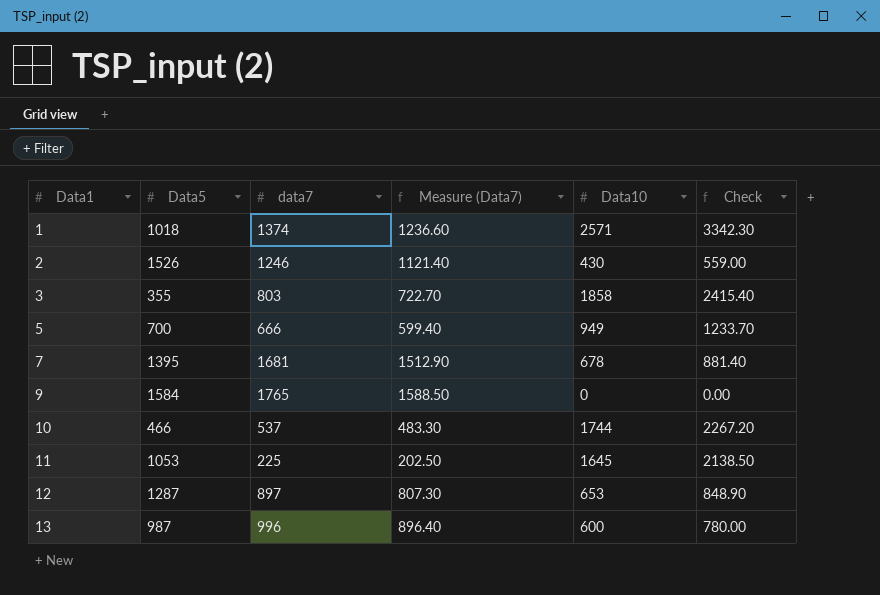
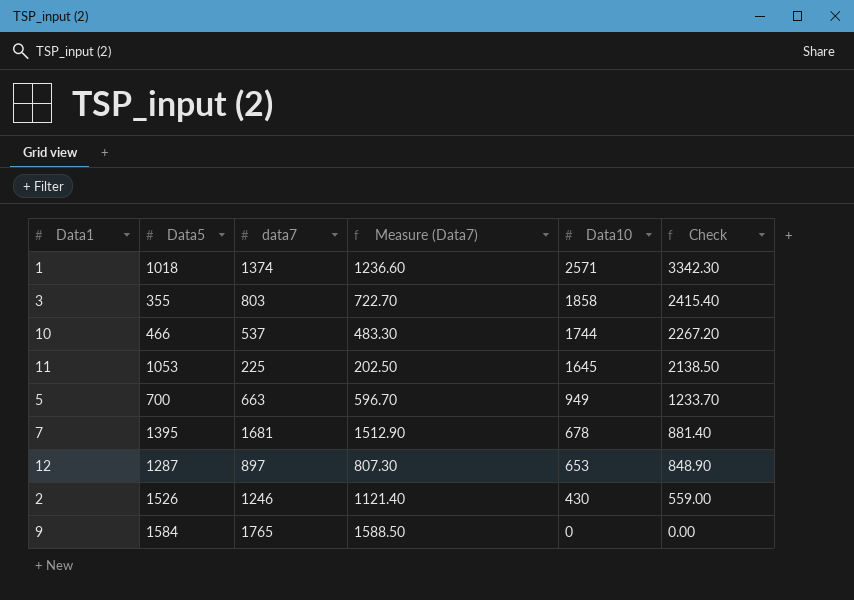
row order: Data1 ascending -> Data10 descending
row 13: 987 | 996 | 896.40 | 600 | 780.00 -> none
5 | data7: 666 -> 663
5 | Measure (Data7): 599.40 -> 596.70

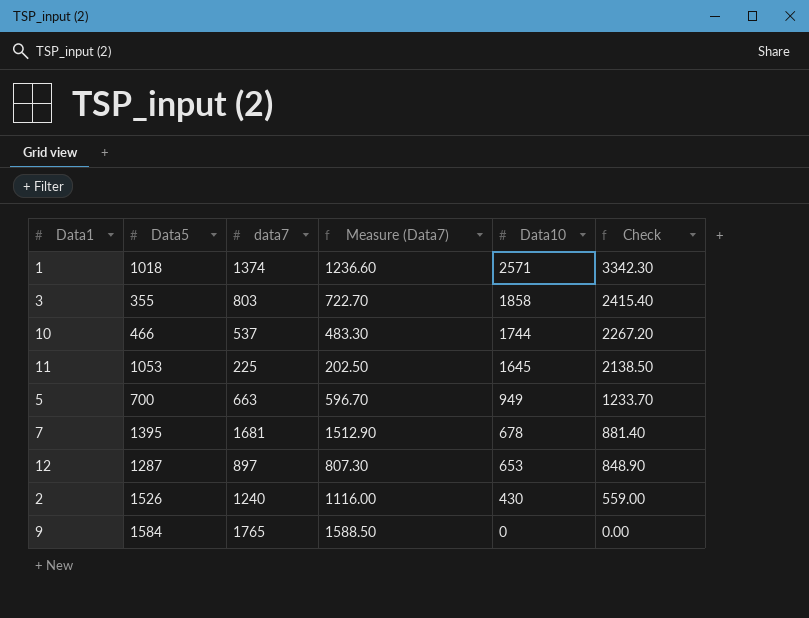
2 | data7: 1246 -> 1240
2 | Measure (Data7): 1121.40 -> 1116.00

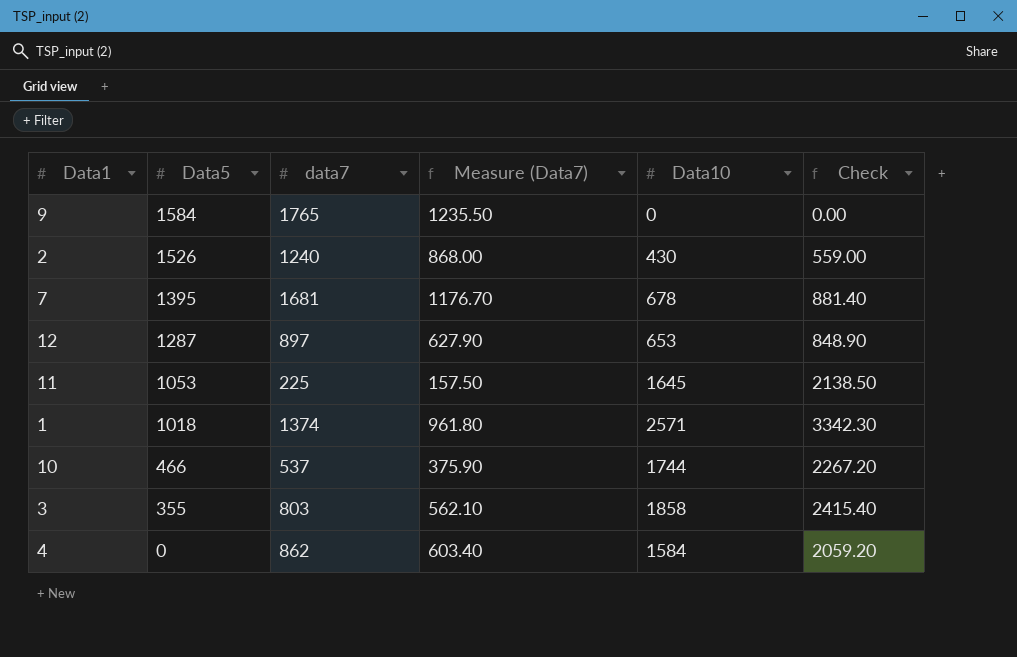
row order: Data10 descending -> Data5 descending
column Measure (Data7) | formula: [data7] * 0.9 -> [data7] * 0.7
row 5: 700 | 663 | 596.70 | 949 | 1233.70 -> none
row 4: none -> 0 | 862 | 603.40 | 1584 | 2059.20

